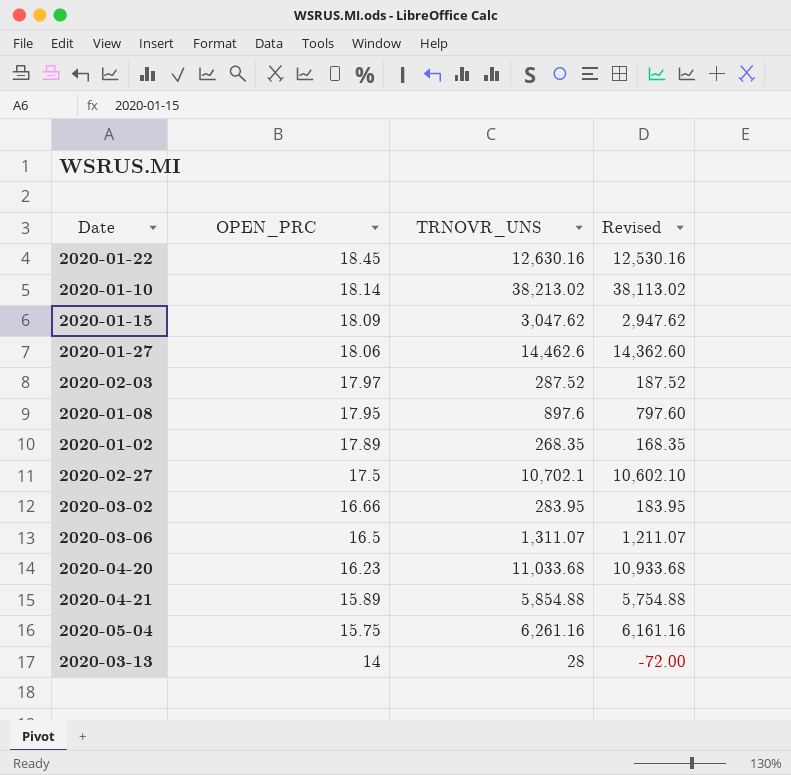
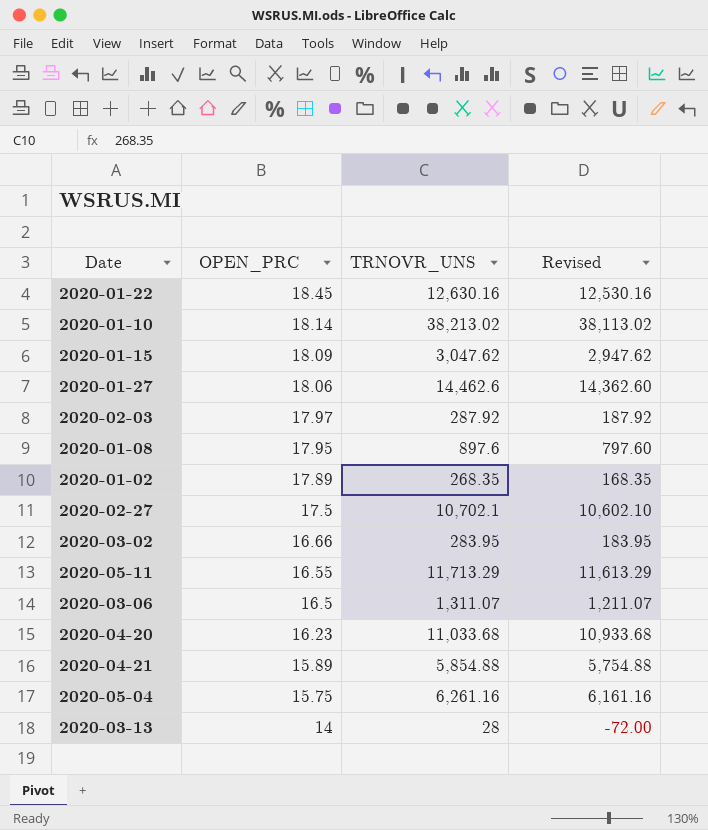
2020-02-03 | TRNOVR_UNS: 287.52 -> 287.92
2020-02-03 | Revised: 187.52 -> 187.92
row 2020-05-11: none -> 16.55 | 11,713.29 | 11,613.29

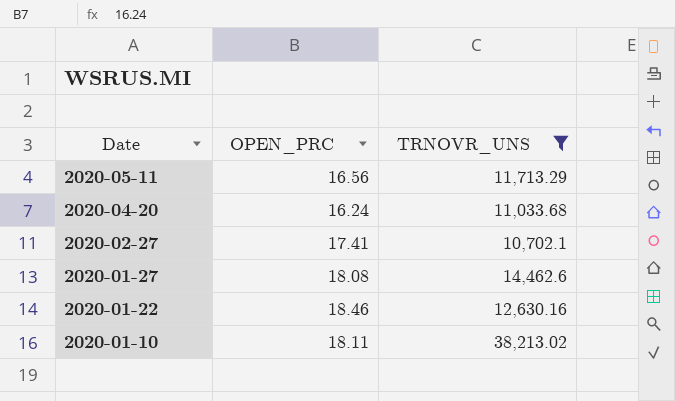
filter: none -> TRNOVR_UNS >= 10,702.1
row order: OPEN_PRC descending -> Date descending
column Revised | formula: [TRNOVR_UNS] - 100 -> none
2020-05-11 | OPEN_PRC: 16.55 -> 16.56
2020-04-20 | OPEN_PRC: 16.23 -> 16.24
2020-02-27 | OPEN_PRC: 17.5 -> 17.41
2020-01-27 | OPEN_PRC: 18.06 -> 18.08
2020-01-22 | OPEN_PRC: 18.45 -> 18.46
2020-01-10 | OPEN_PRC: 18.14 -> 18.11

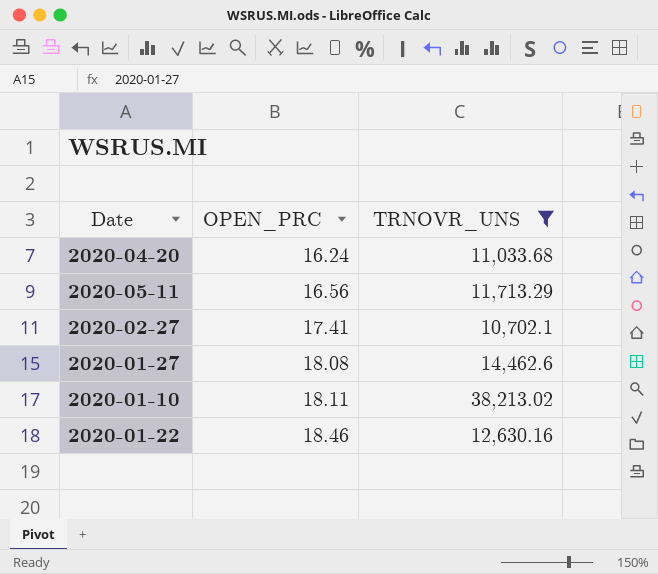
row order: Date descending -> OPEN_PRC ascending

